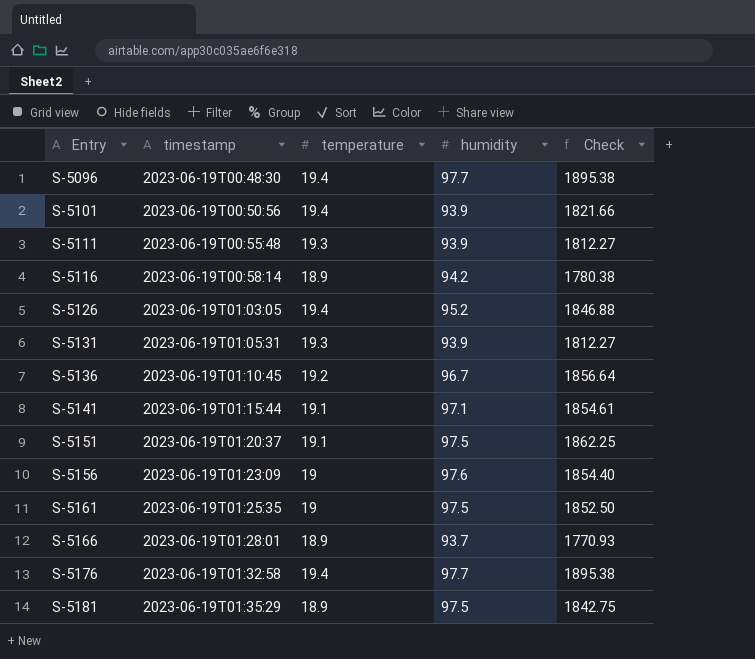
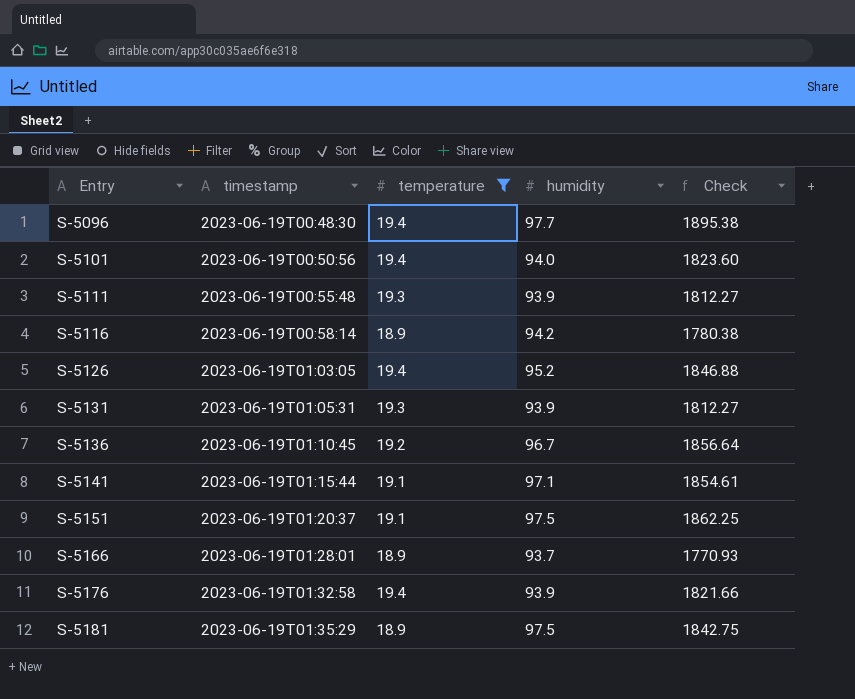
filter: none -> temperature != 19
S-5101 | humidity: 93.9 -> 94.0
S-5101 | Check: 1821.66 -> 1823.60
S-5176 | humidity: 97.7 -> 93.9
S-5176 | Check: 1895.38 -> 1821.66

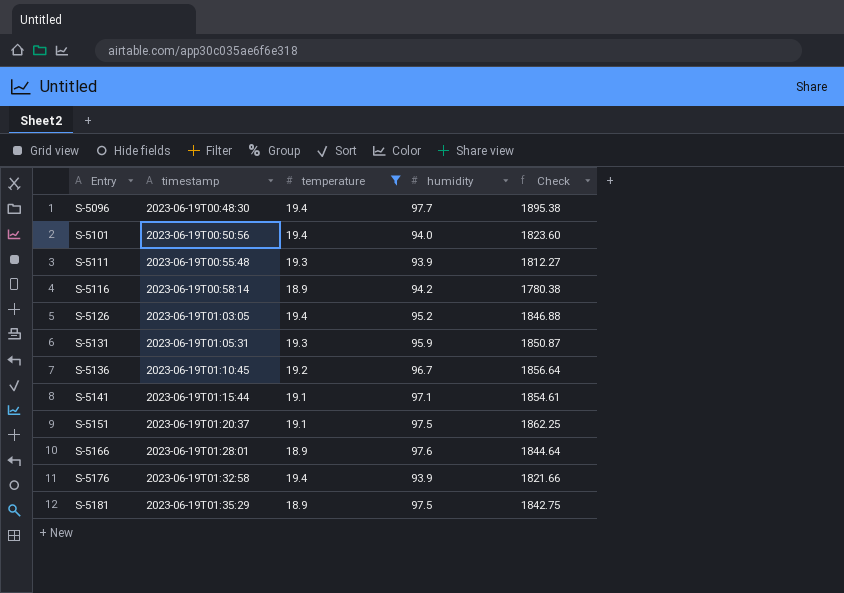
S-5131 | humidity: 93.9 -> 95.9
S-5131 | Check: 1812.27 -> 1850.87
S-5166 | humidity: 93.7 -> 97.6
S-5166 | Check: 1770.93 -> 1844.64

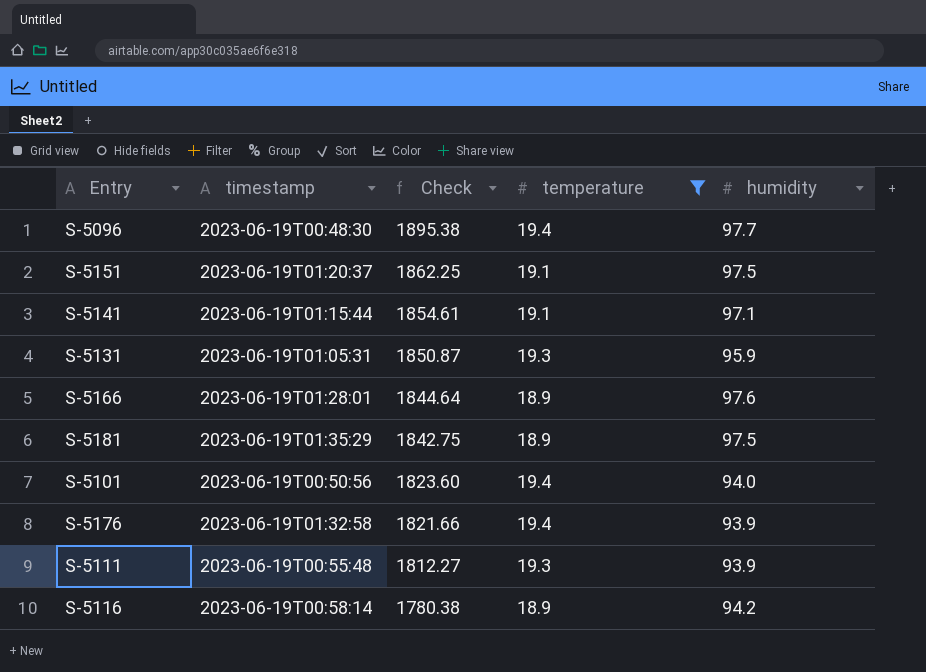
row order: Entry ascending -> Check descending
column Check | position: 5 -> 3
row S-5126: 2023-06-19T01:03:05 | 19.4 | 95.2 | 1846.88 -> none
row S-5136: 2023-06-19T01:10:45 | 19.2 | 96.7 | 1856.64 -> none

